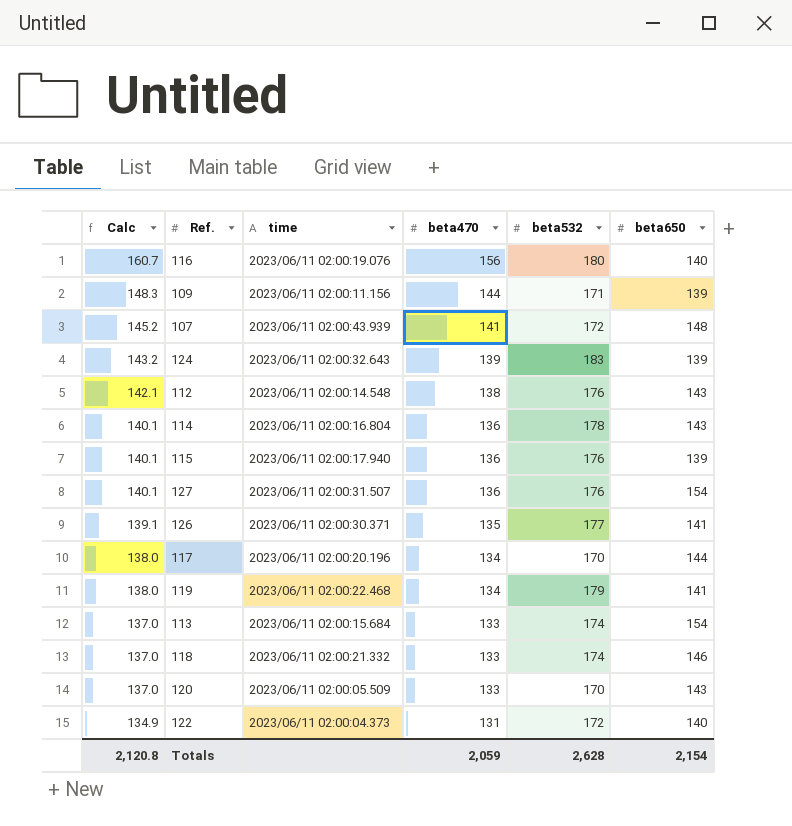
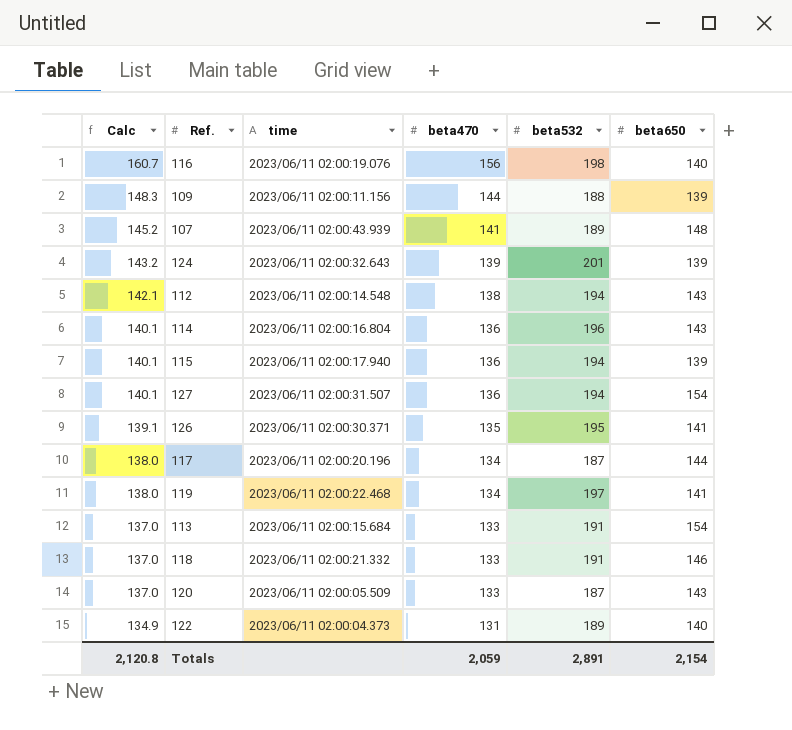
116 | beta532: 180 -> 198
109 | beta532: 171 -> 188
107 | beta532: 172 -> 189
124 | beta532: 183 -> 201
112 | beta532: 176 -> 194
114 | beta532: 178 -> 196
115 | beta532: 176 -> 194
127 | beta532: 176 -> 194
126 | beta532: 177 -> 195
117 | beta532: 170 -> 187
119 | beta532: 179 -> 197
113 | beta532: 174 -> 191
118 | beta532: 174 -> 191
120 | beta532: 170 -> 187
122 | beta532: 172 -> 189
Totals | beta532: 2,628 -> 2,891

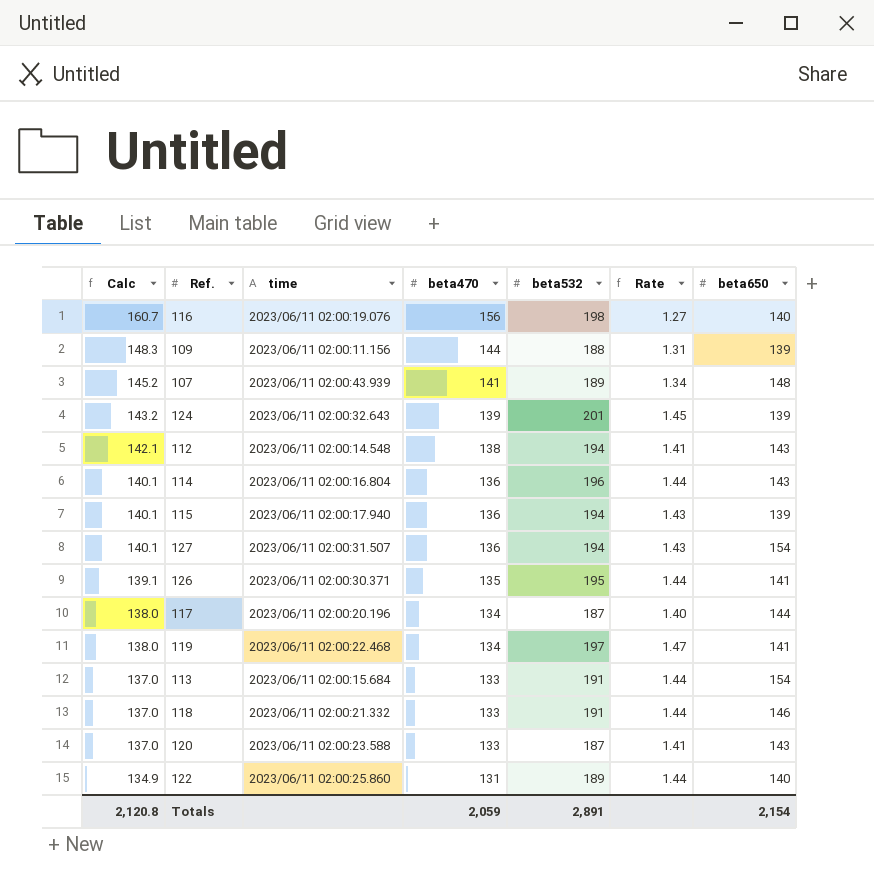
column Rate | formula: none -> [beta532] / [beta470]
120 | time: 2023/06/11 02:00:05.509 -> 2023/06/11 02:00:23.588
122 | time: 2023/06/11 02:00:04.373 -> 2023/06/11 02:00:25.860

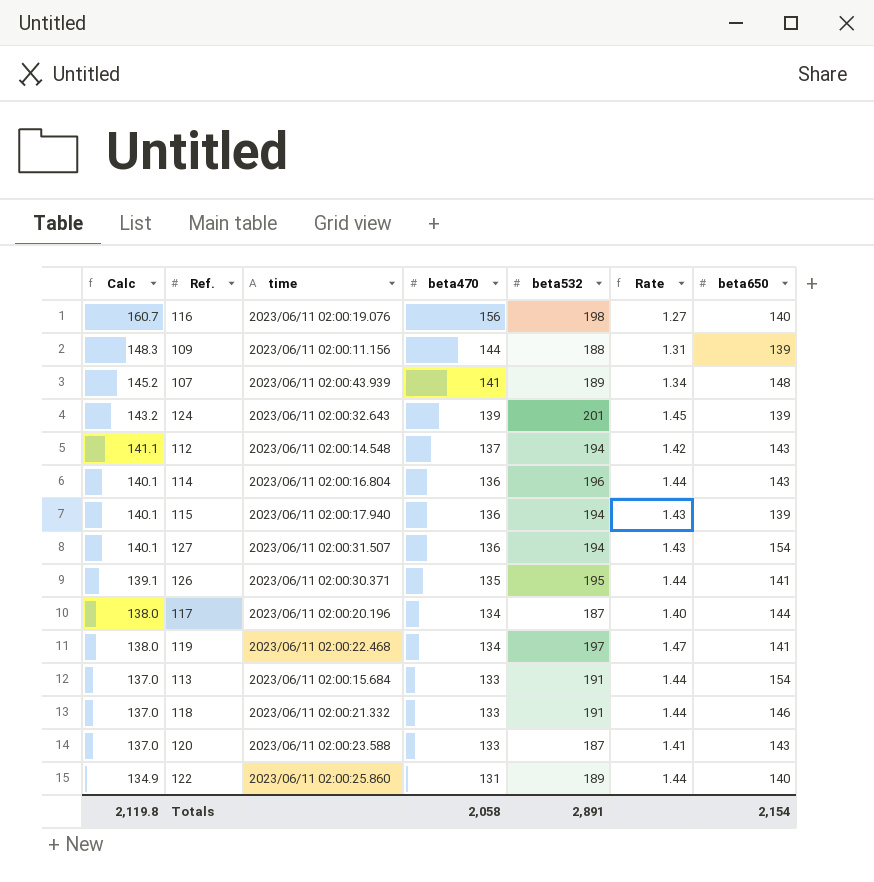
112 | Calc: 142.1 -> 141.1
112 | beta470: 138 -> 137
112 | Rate: 1.41 -> 1.42
Totals | Calc: 2,120.8 -> 2,119.8
Totals | beta470: 2,059 -> 2,058

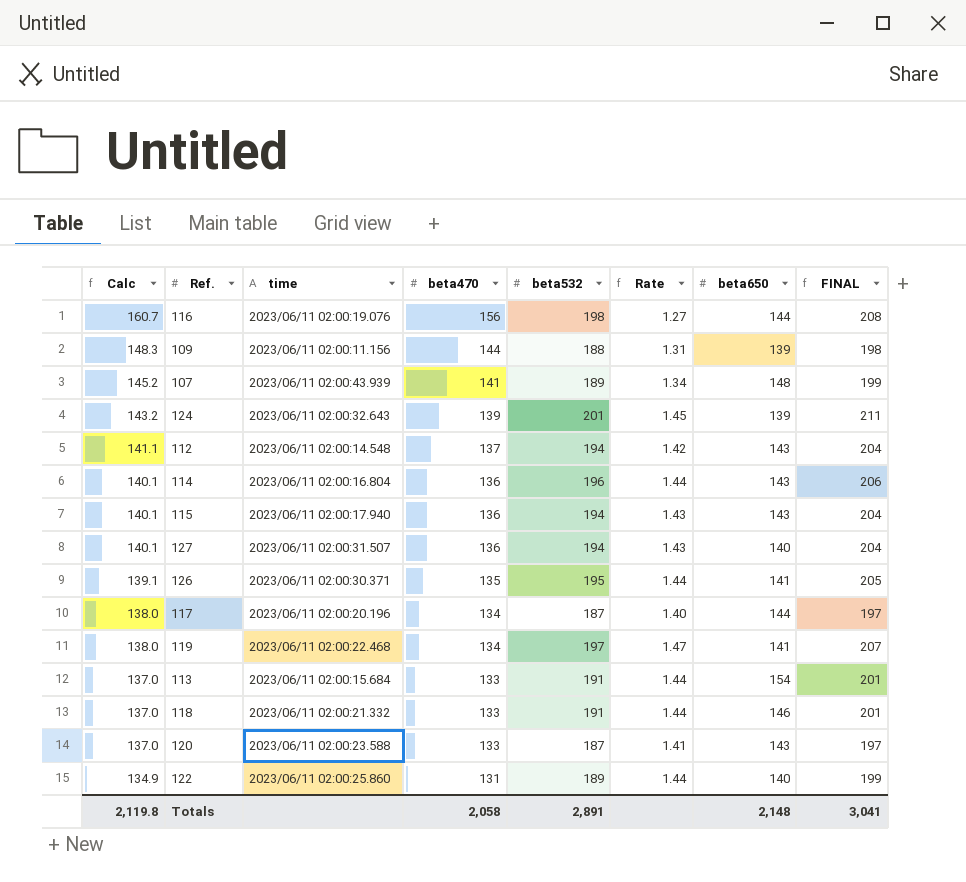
column FINAL | formula: none -> [beta532] + 10
116 | beta650: 140 -> 144
115 | beta650: 139 -> 143
127 | beta650: 154 -> 140
Totals | beta650: 2,154 -> 2,148

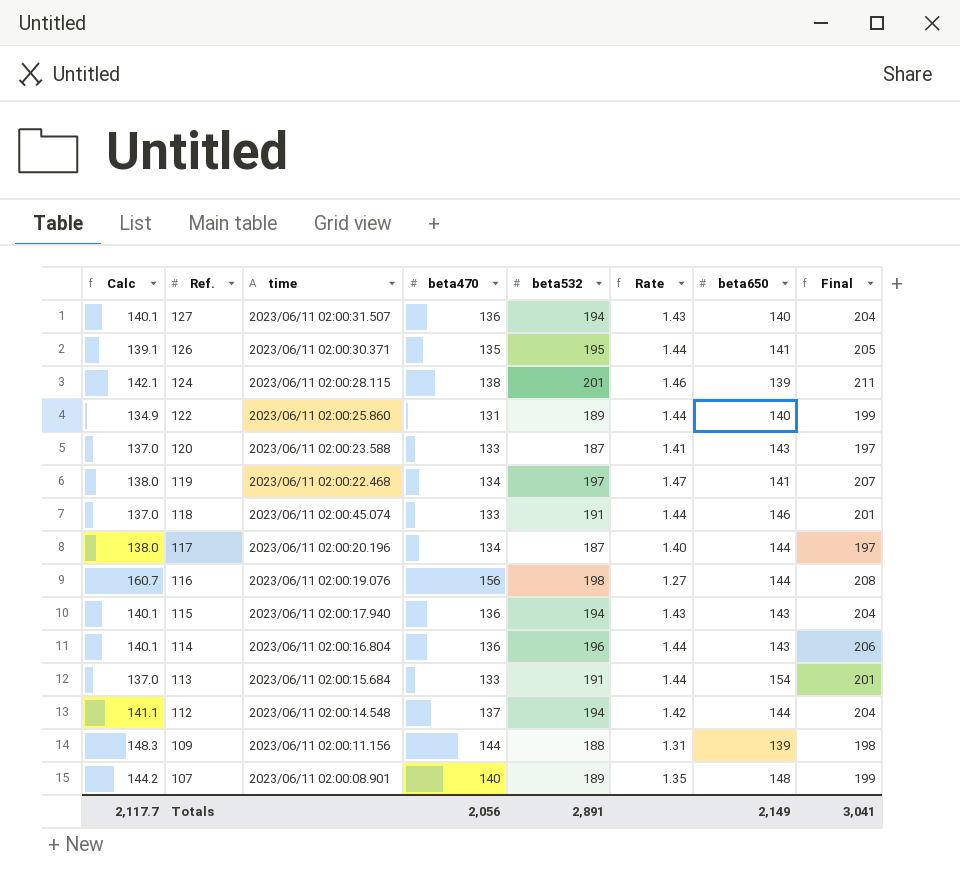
row order: Calc descending -> Ref. descending
column name: FINAL -> Final
124 | Calc: 143.2 -> 142.1
124 | time: 2023/06/11 02:00:32.643 -> 2023/06/11 02:00:28.115
124 | beta470: 139 -> 138
124 | Rate: 1.45 -> 1.46
118 | time: 2023/06/11 02:00:21.332 -> 2023/06/11 02:00:45.074
112 | beta650: 143 -> 144
107 | Calc: 145.2 -> 144.2
107 | time: 2023/06/11 02:00:43.939 -> 2023/06/11 02:00:08.901
107 | beta470: 141 -> 140
107 | Rate: 1.34 -> 1.35
Totals | Calc: 2,119.8 -> 2,117.7
Totals | beta470: 2,058 -> 2,056
Totals | beta650: 2,148 -> 2,149

